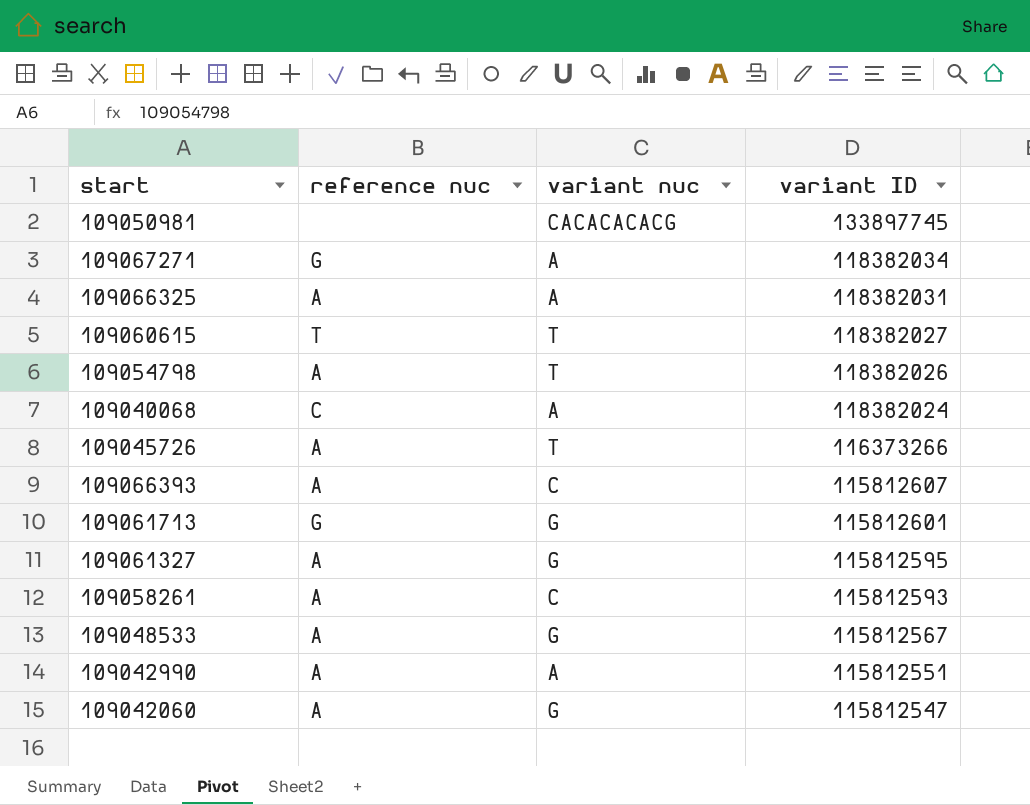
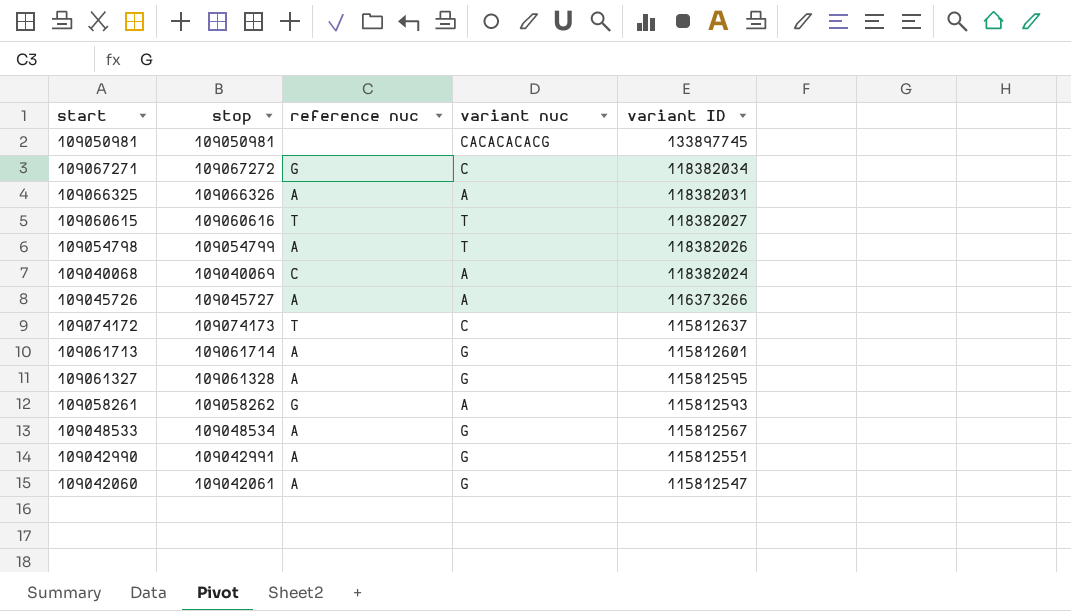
column stop | position: none -> 2
row 109066393: A | C | 115812607 -> none
109067271 | variant nuc: A -> C
109045726 | variant nuc: T -> A
row 109074172: none -> 109074173 | T | C | 115812637
109061713 | reference nuc: G -> A
109058261 | reference nuc: A -> G
109058261 | variant nuc: C -> A
109042990 | variant nuc: A -> G

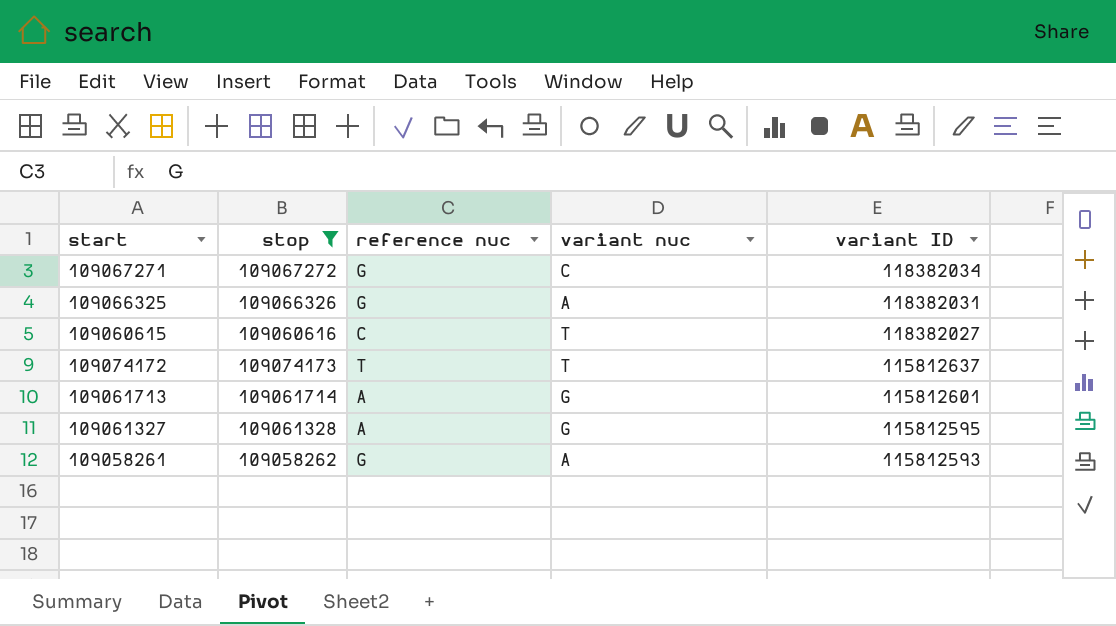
filter: none -> stop >= 109058262
109066325 | reference nuc: A -> G
109060615 | reference nuc: T -> C
109074172 | variant nuc: C -> T

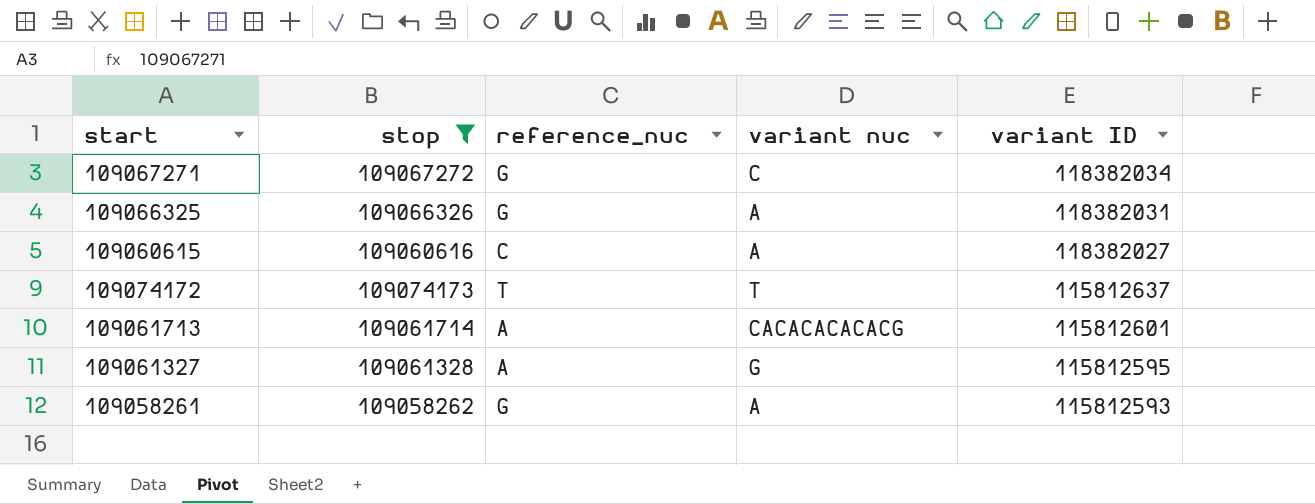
column name: reference nuc -> reference_nuc
109060615 | variant nuc: T -> A
109061713 | variant nuc: G -> CACACACACACG

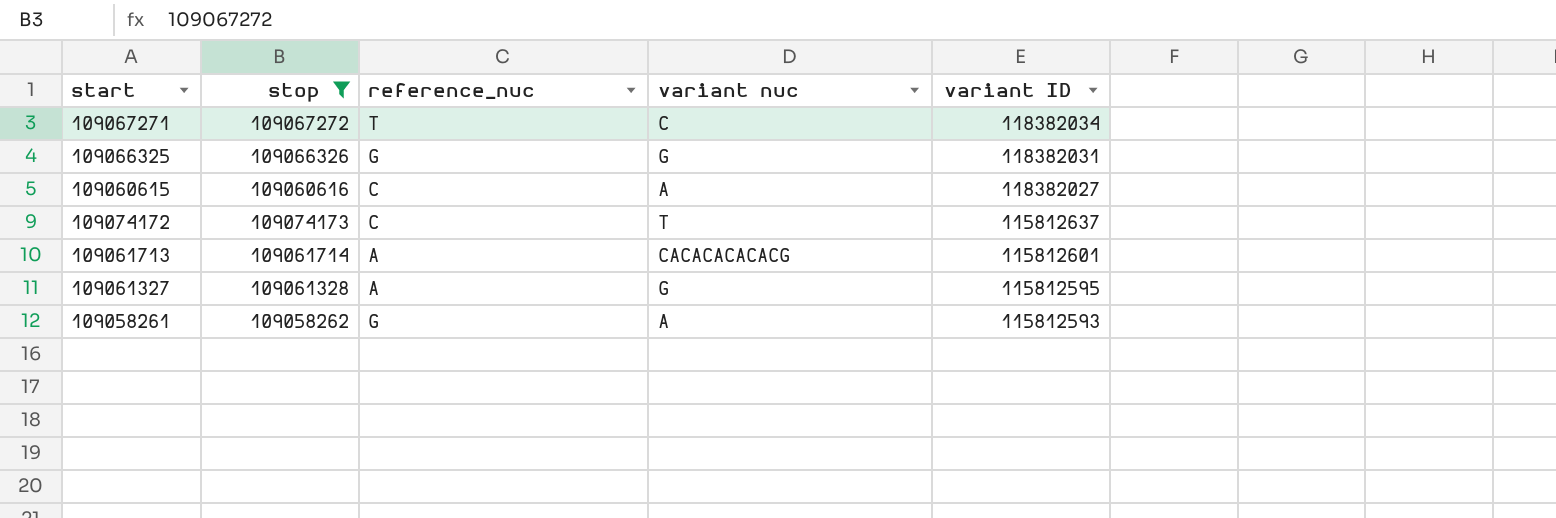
109067271 | reference_nuc: G -> T
109066325 | variant nuc: A -> G
109074172 | reference_nuc: T -> C

